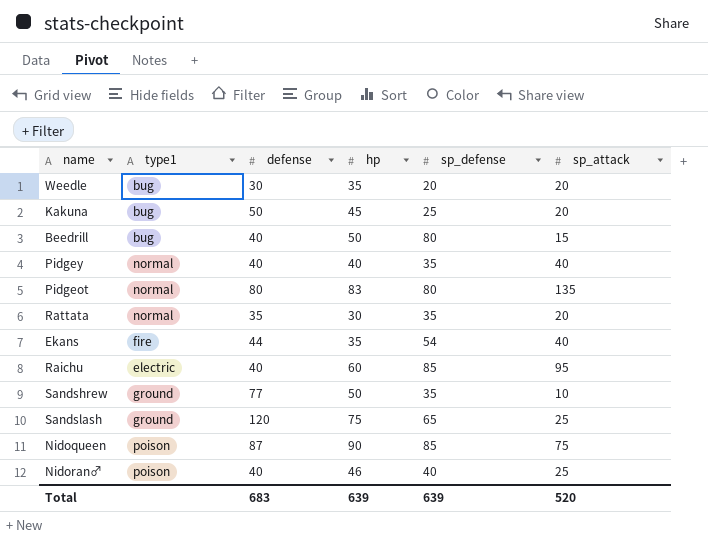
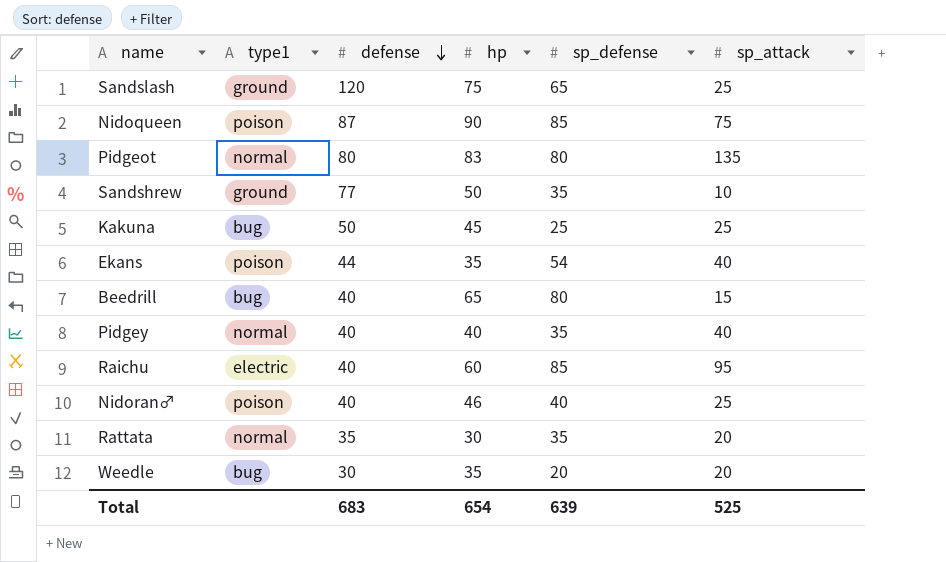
row order: none -> defense descending
Kakuna | sp_attack: 20 -> 25
Ekans | type1: fire -> poison
Beedrill | hp: 50 -> 65
Total | hp: 639 -> 654
Total | sp_attack: 520 -> 525

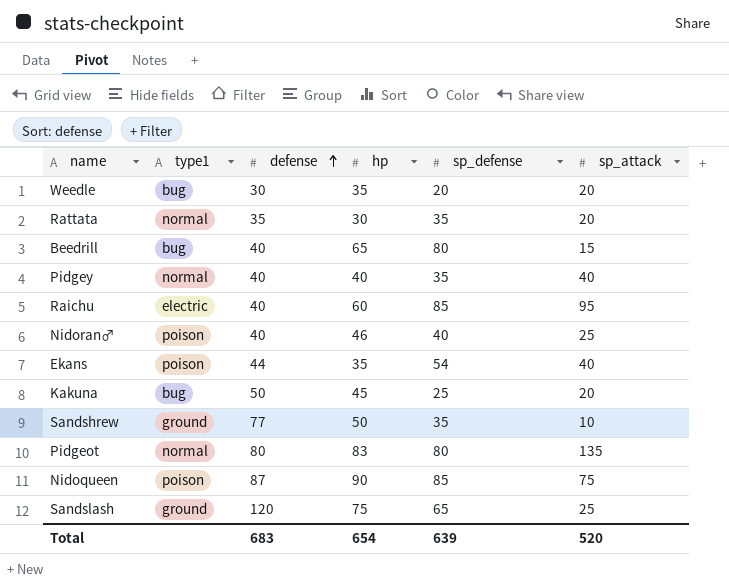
row order: defense descending -> defense ascending
Kakuna | sp_attack: 25 -> 20
Total | sp_attack: 525 -> 520

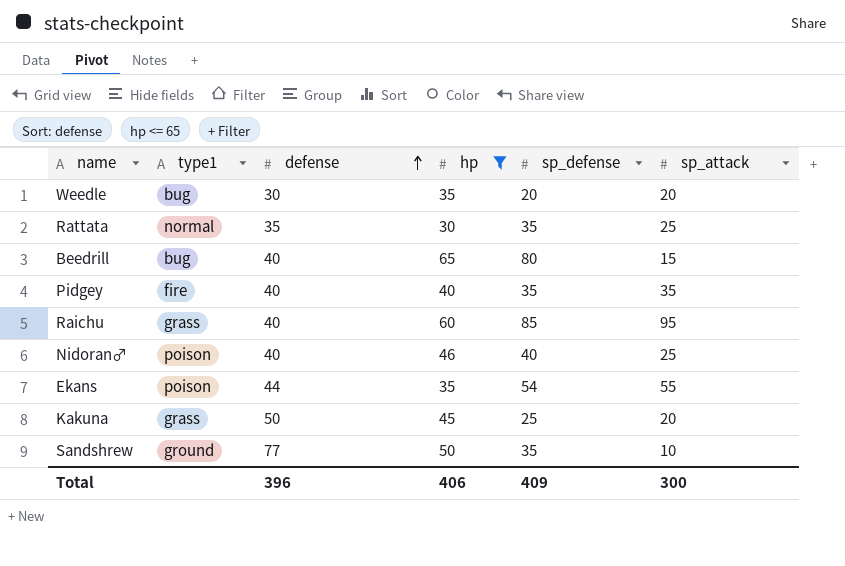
filter: none -> hp <= 65
Rattata | sp_attack: 20 -> 25
Pidgey | type1: normal -> fire
Pidgey | sp_attack: 40 -> 35
Raichu | type1: electric -> grass
Ekans | sp_attack: 40 -> 55
Kakuna | type1: bug -> grass
Total | defense: 683 -> 396
Total | hp: 654 -> 406
Total | sp_defense: 639 -> 409
Total | sp_attack: 520 -> 300

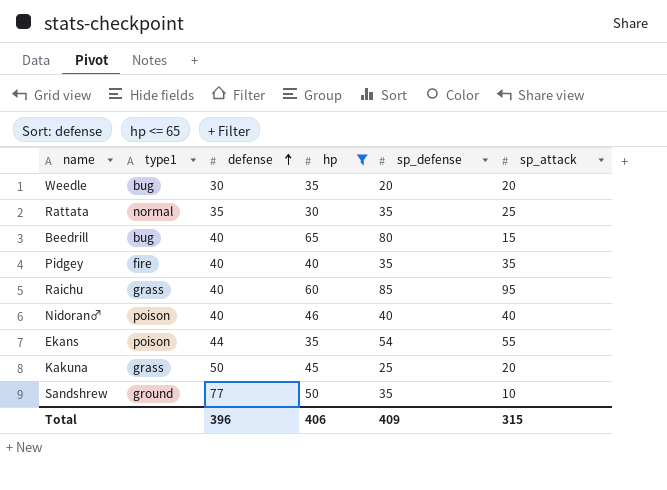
Nidoran♂ | sp_attack: 25 -> 40
Total | sp_attack: 300 -> 315

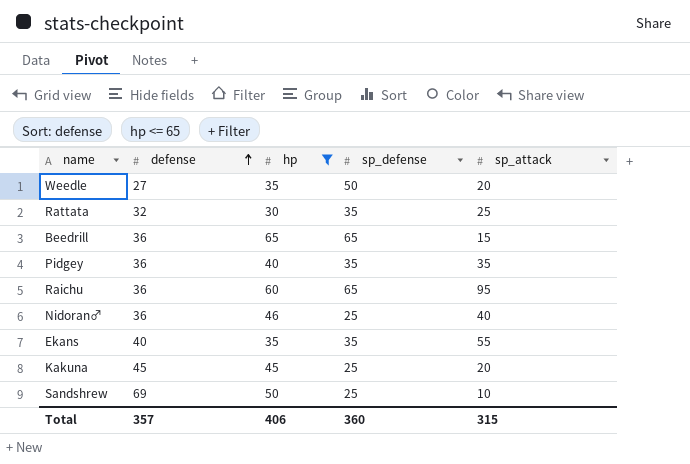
column type1 | position: 2 -> none
Weedle | defense: 30 -> 27
Weedle | sp_defense: 20 -> 50
Rattata | defense: 35 -> 32
Beedrill | defense: 40 -> 36
Beedrill | sp_defense: 80 -> 65
Pidgey | defense: 40 -> 36
Raichu | defense: 40 -> 36
Raichu | sp_defense: 85 -> 65
Nidoran♂ | defense: 40 -> 36
Nidoran♂ | sp_defense: 40 -> 25
Ekans | defense: 44 -> 40
Ekans | sp_defense: 54 -> 35
Kakuna | defense: 50 -> 45
Sandshrew | defense: 77 -> 69
Sandshrew | sp_defense: 35 -> 25
Total | defense: 396 -> 357
Total | sp_defense: 409 -> 360

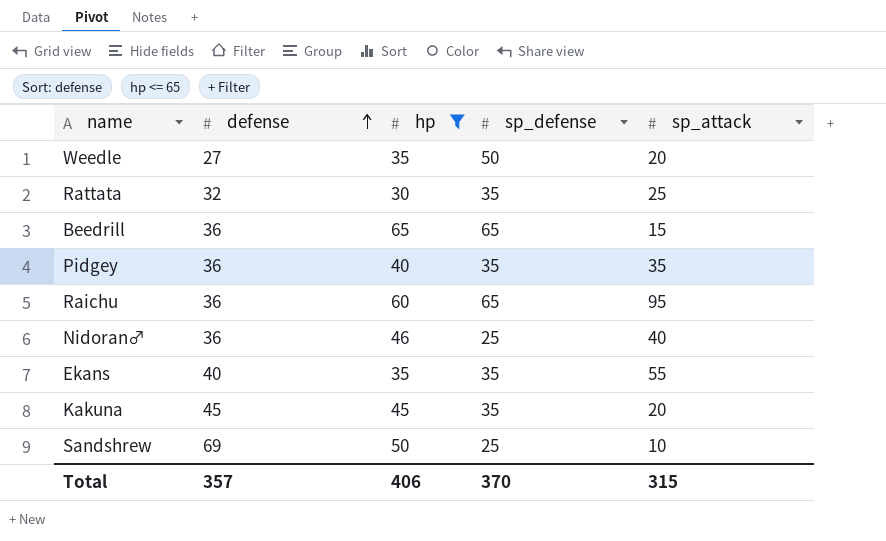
Kakuna | sp_defense: 25 -> 35
Total | sp_defense: 360 -> 370

